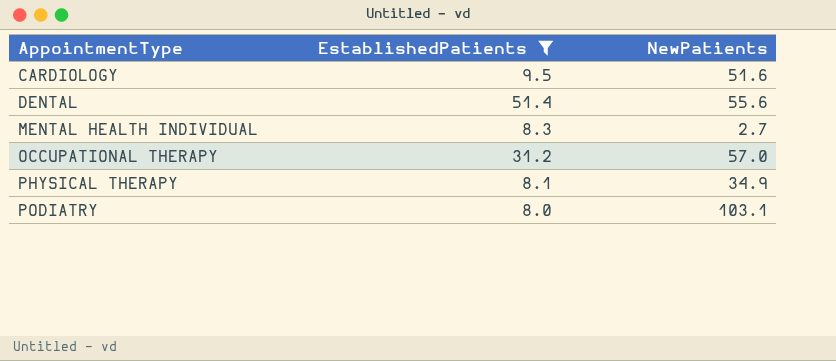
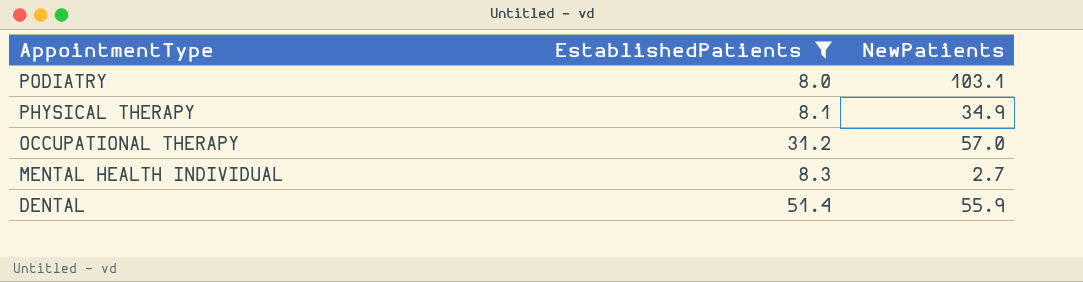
row order: AppointmentType ascending -> AppointmentType descending
row CARDIOLOGY: 9.5 | 51.6 -> none
DENTAL | NewPatients: 55.6 -> 55.9

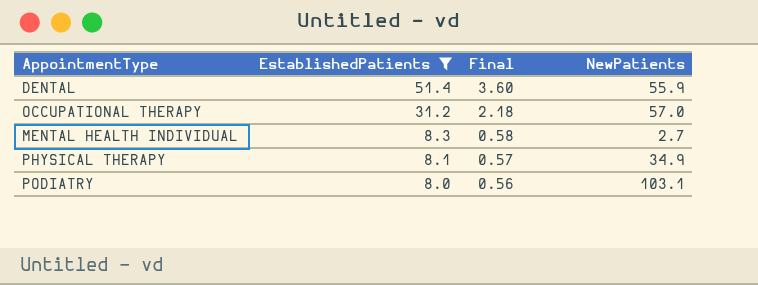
row order: AppointmentType descending -> EstablishedPatients descending
column Final | formula: none -> [EstablishedPatients] * 0.07

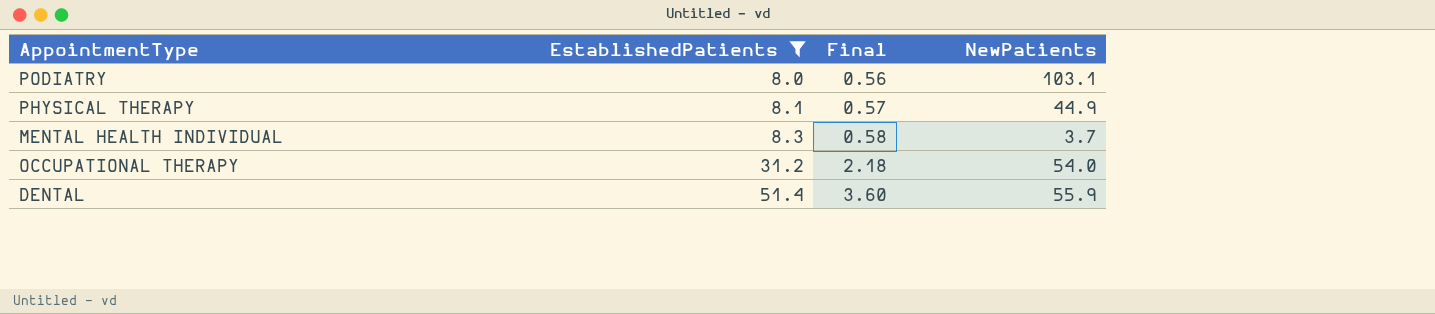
row order: EstablishedPatients descending -> EstablishedPatients ascending
PHYSICAL THERAPY | NewPatients: 34.9 -> 44.9
MENTAL HEALTH INDIVIDUAL | NewPatients: 2.7 -> 3.7
OCCUPATIONAL THERAPY | NewPatients: 57.0 -> 54.0

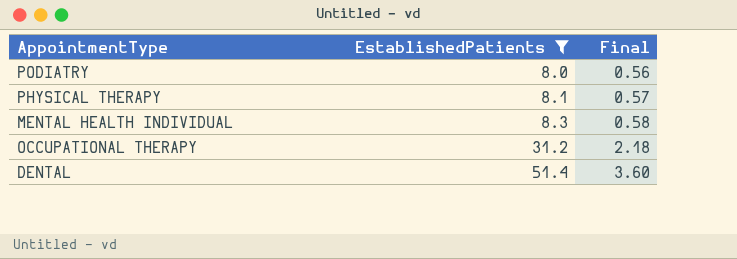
column NewPatients | position: 4 -> none

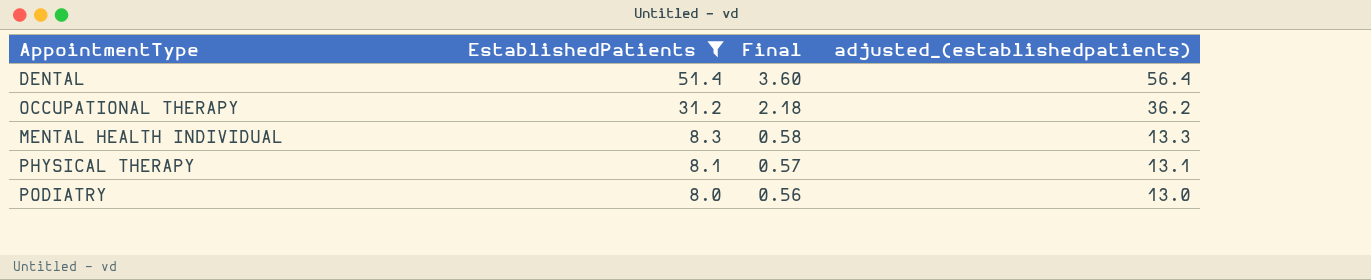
row order: EstablishedPatients ascending -> EstablishedPatients descending
column adjusted_(establishedpatients) | formula: none -> [EstablishedPatients] + 5

